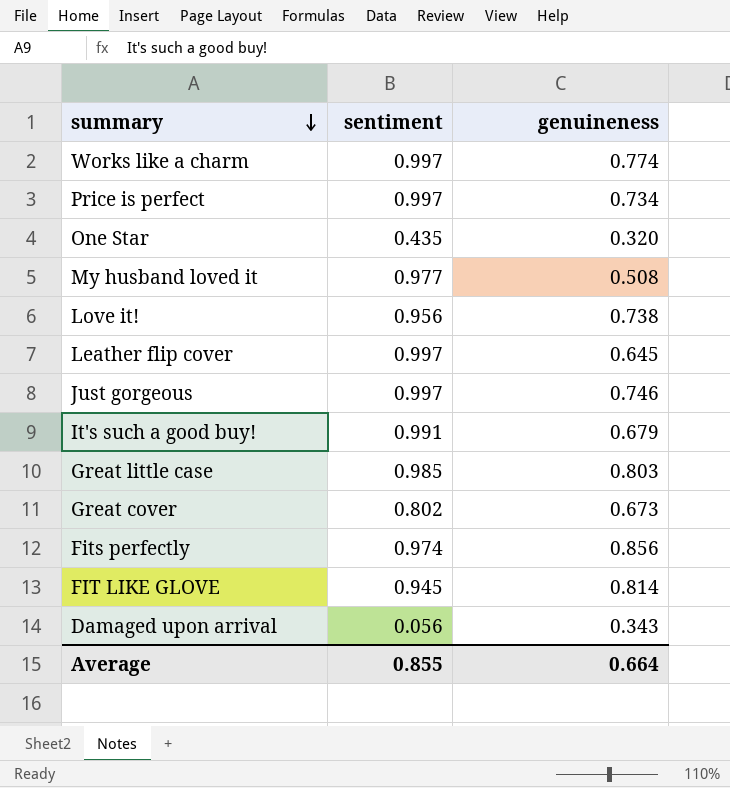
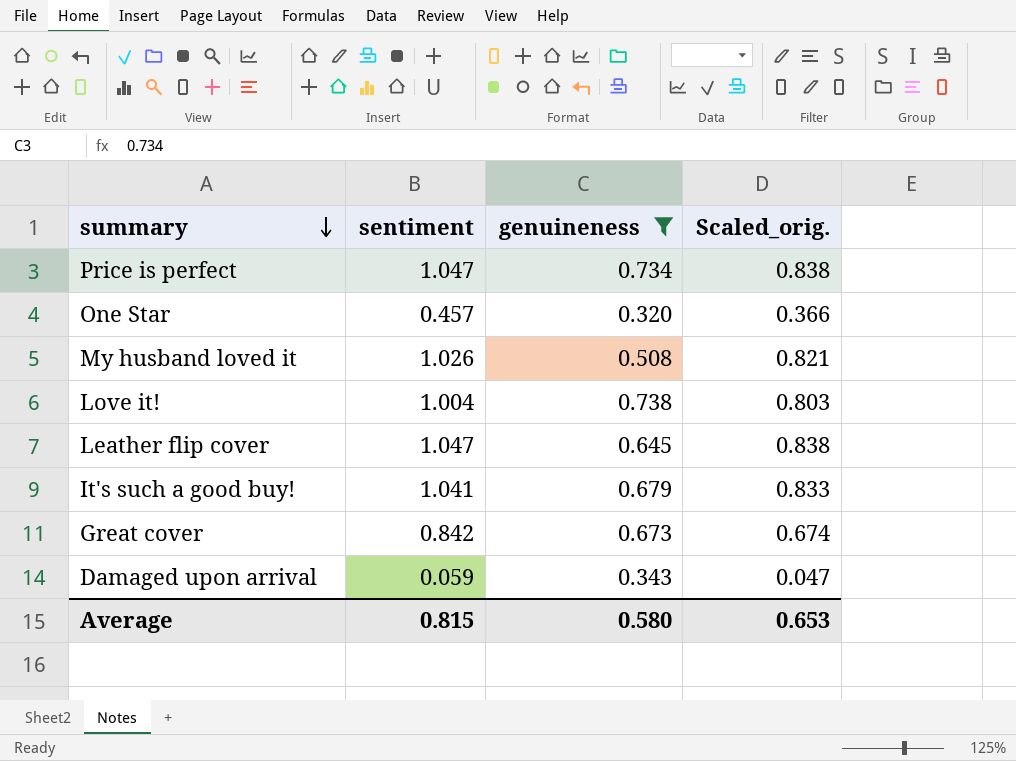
filter: none -> genuineness <= 0.738
column Scaled_orig. | formula: none -> [sentiment] * 0.8
Price is perfect | sentiment: 0.997 -> 1.047
One Star | sentiment: 0.435 -> 0.457
My husband loved it | sentiment: 0.977 -> 1.026
Love it! | sentiment: 0.956 -> 1.004
Leather flip cover | sentiment: 0.997 -> 1.047
It's such a good buy! | sentiment: 0.991 -> 1.041
Great cover | sentiment: 0.802 -> 0.842
Damaged upon arrival | sentiment: 0.056 -> 0.059
Average | sentiment: 0.855 -> 0.815
Average | genuineness: 0.664 -> 0.580

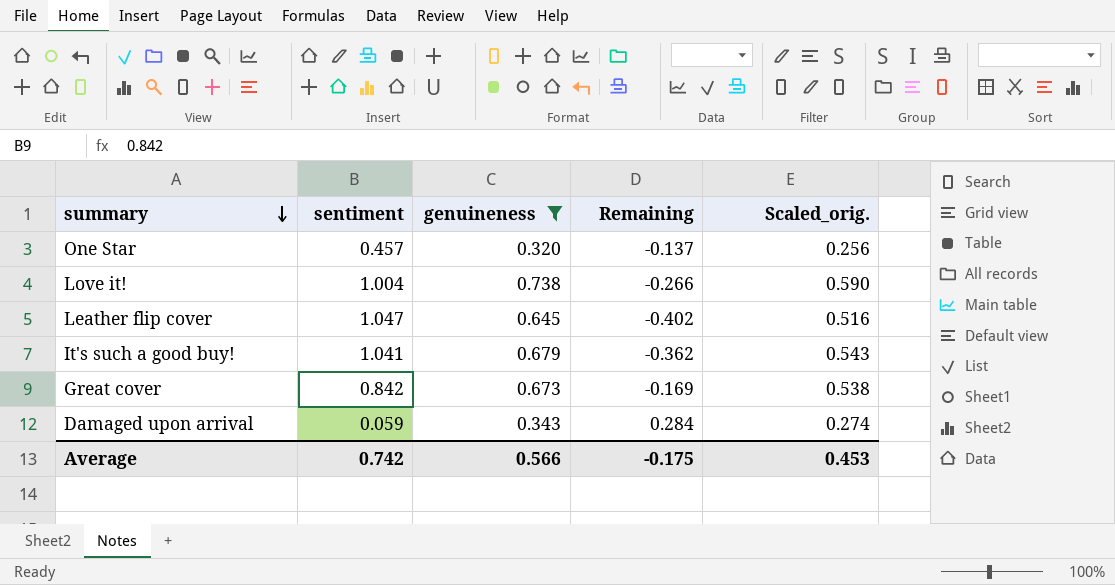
column Remaining | formula: none -> [genuineness] - [sentiment]
column Scaled_orig. | formula: [sentiment] * 0.8 -> [genuineness] * 0.8
row Price is perfect: 1.047 | 0.734 | 0.838 -> none
row My husband loved it: 1.026 | 0.508 | 0.821 -> none
Average | sentiment: 0.815 -> 0.742
Average | genuineness: 0.580 -> 0.566
Average | Scaled_orig.: 0.653 -> 0.453

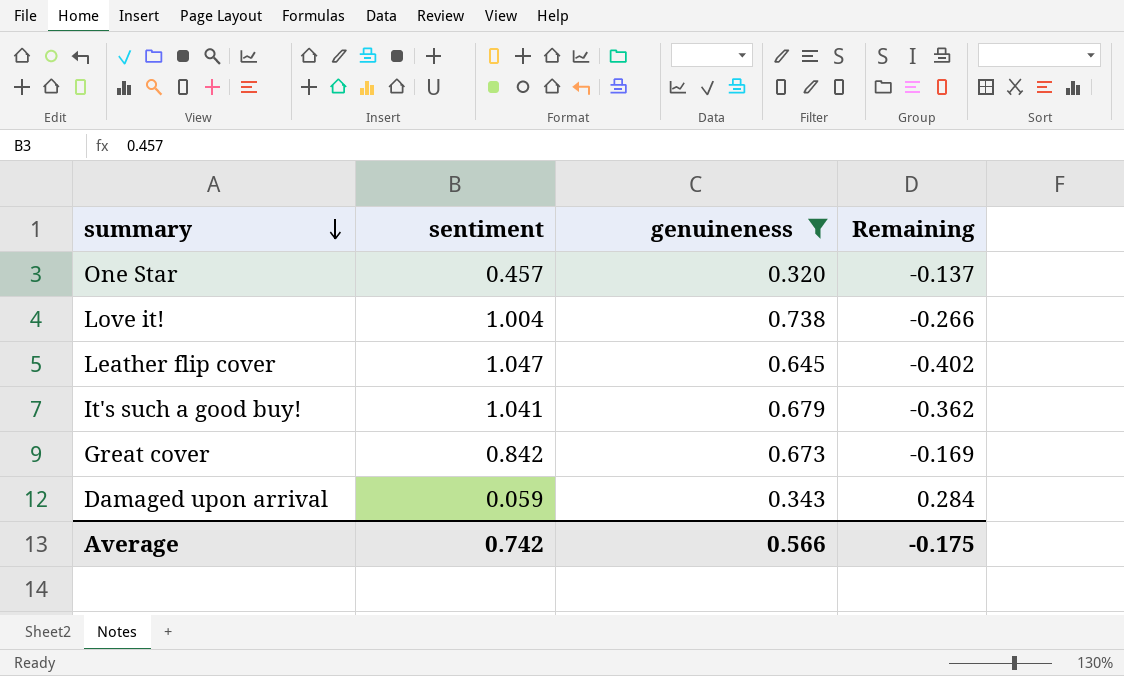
column Scaled_orig. | formula: [genuineness] * 0.8 -> none

